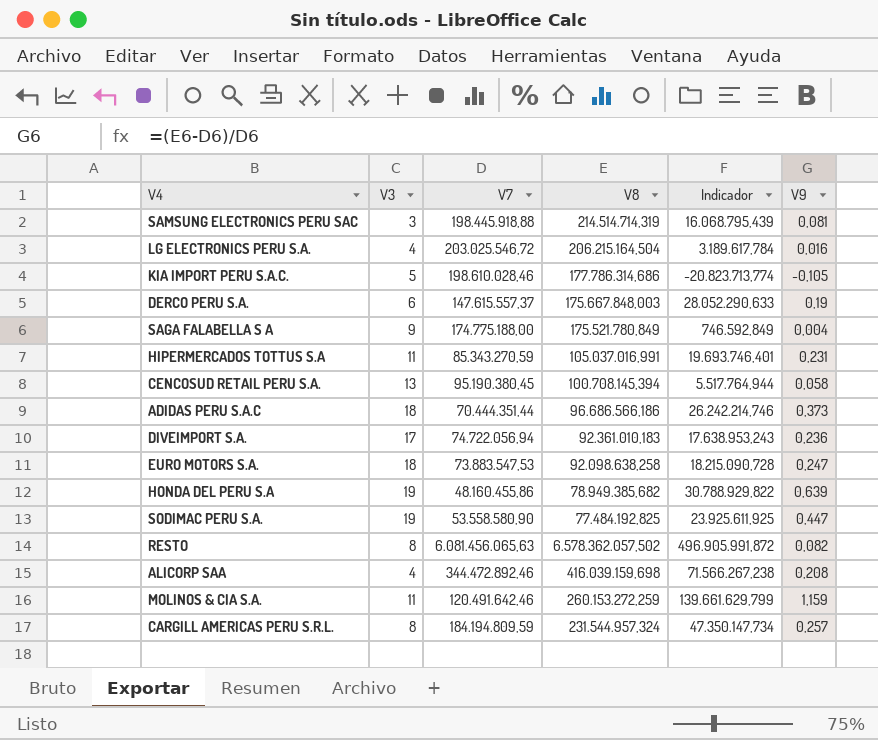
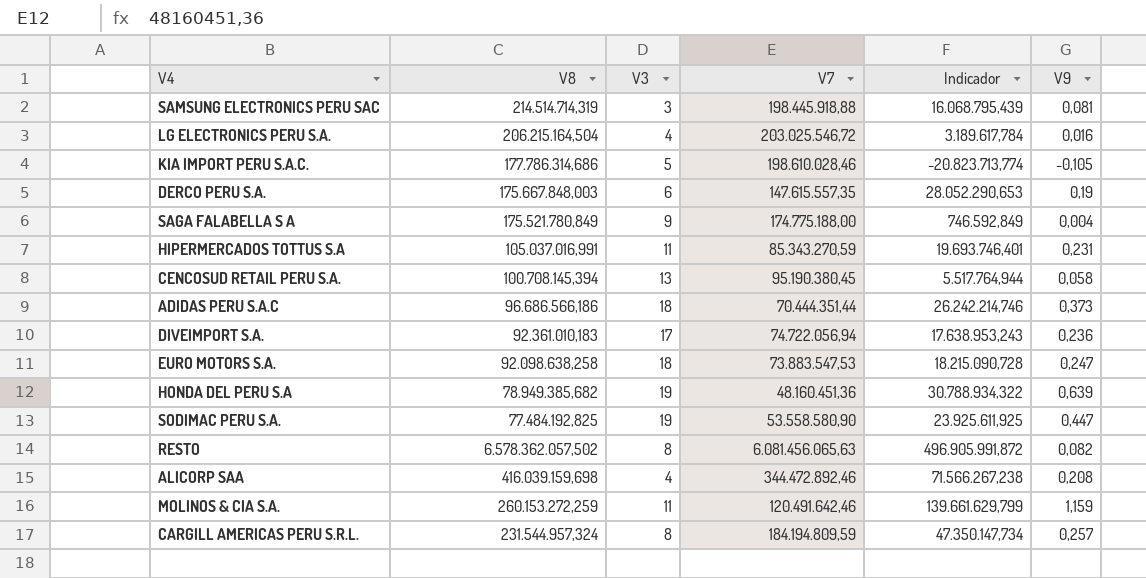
column V8 | position: 4 -> 2
DERCO PERU S.A. | V7: 147.615.557,37 -> 147.615.557,35
DERCO PERU S.A. | Indicador: 28.052.290,633 -> 28.052.290,653
HONDA DEL PERU S.A | V7: 48.160.455,86 -> 48.160.451,36
HONDA DEL PERU S.A | Indicador: 30.788.929,822 -> 30.788.934,322

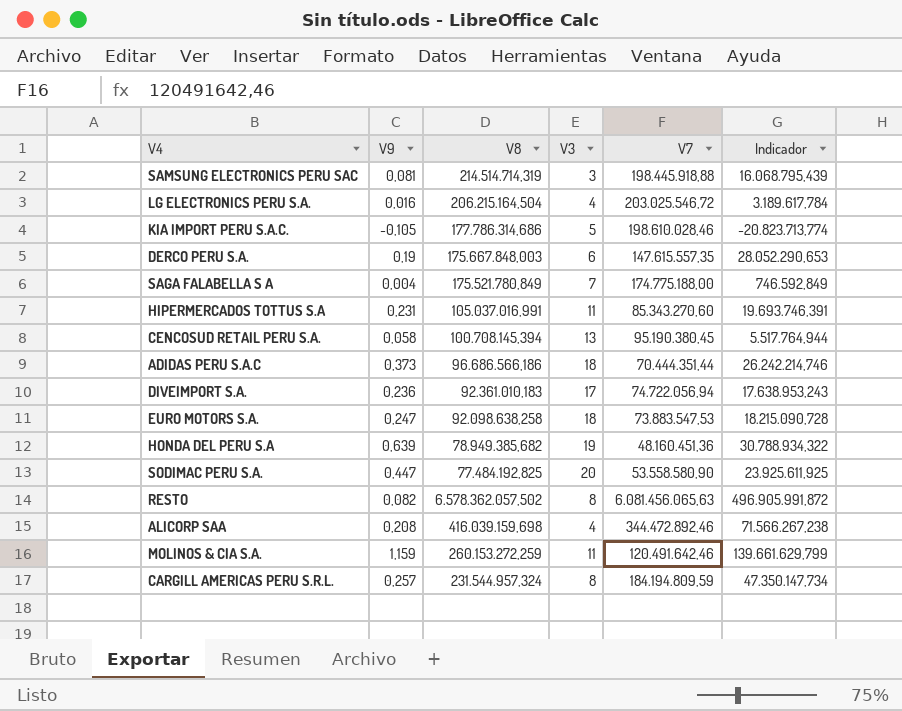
column V9 | position: 6 -> 2
SAGA FALABELLA S A | V3: 9 -> 7
HIPERMERCADOS TOTTUS S.A | V7: 85.343.270,59 -> 85.343.270,60
HIPERMERCADOS TOTTUS S.A | Indicador: 19.693.746,401 -> 19.693.746,391
SODIMAC PERU S.A. | V3: 19 -> 20

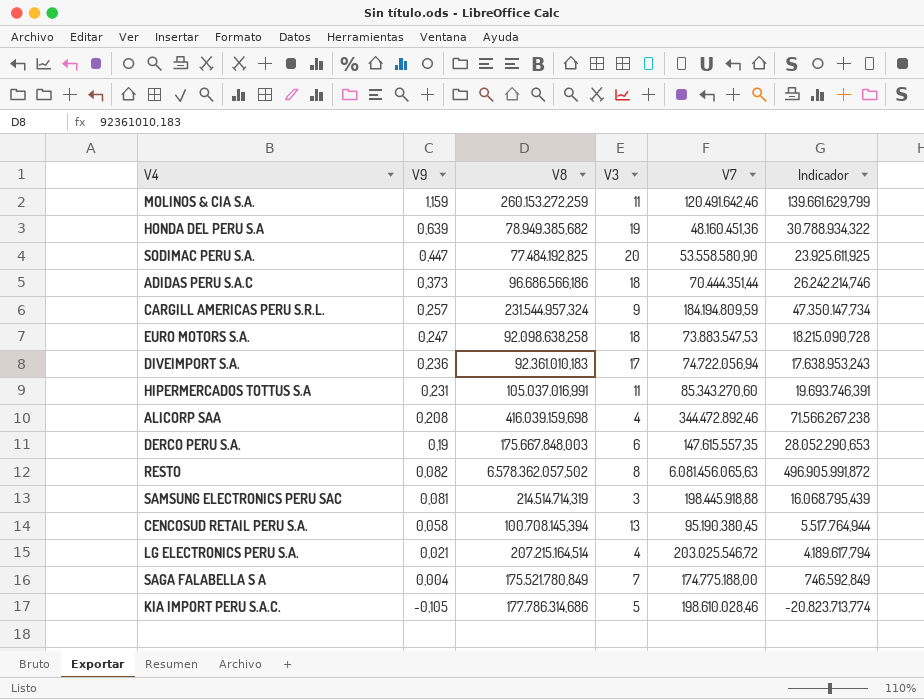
row order: none -> V9 descending
CARGILL AMERICAS PERU S.R.L. | V3: 8 -> 9
LG ELECTRONICS PERU S.A. | V9: 0,016 -> 0,021
LG ELECTRONICS PERU S.A. | V8: 206.215.164,504 -> 207.215.164,514
LG ELECTRONICS PERU S.A. | Indicador: 3.189.617,784 -> 4.189.617,794

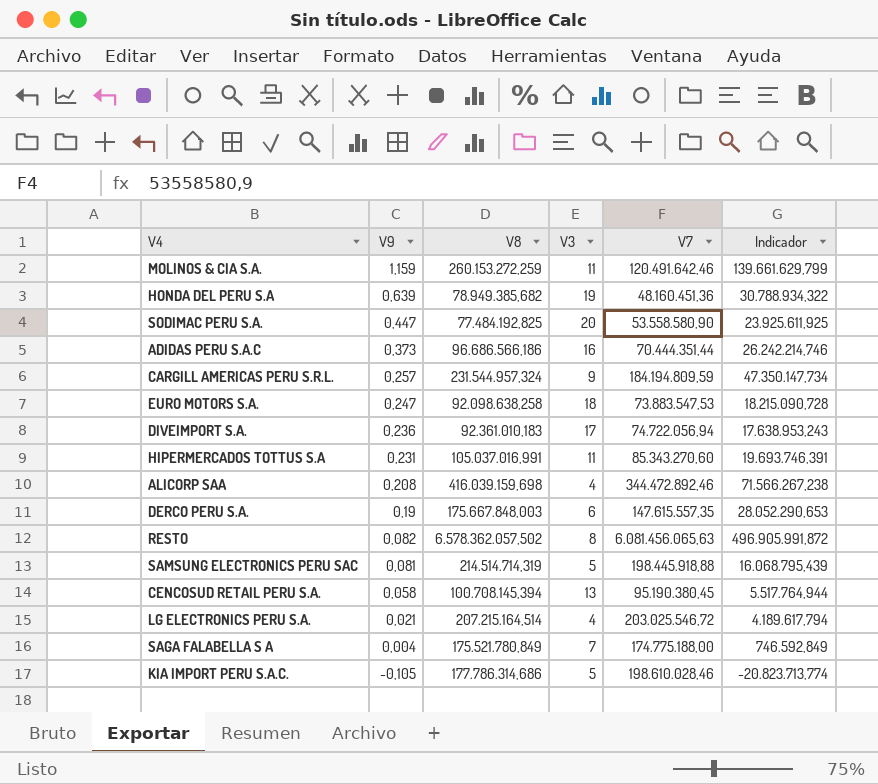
ADIDAS PERU S.A.C | V3: 18 -> 16
SAMSUNG ELECTRONICS PERU SAC | V3: 3 -> 5

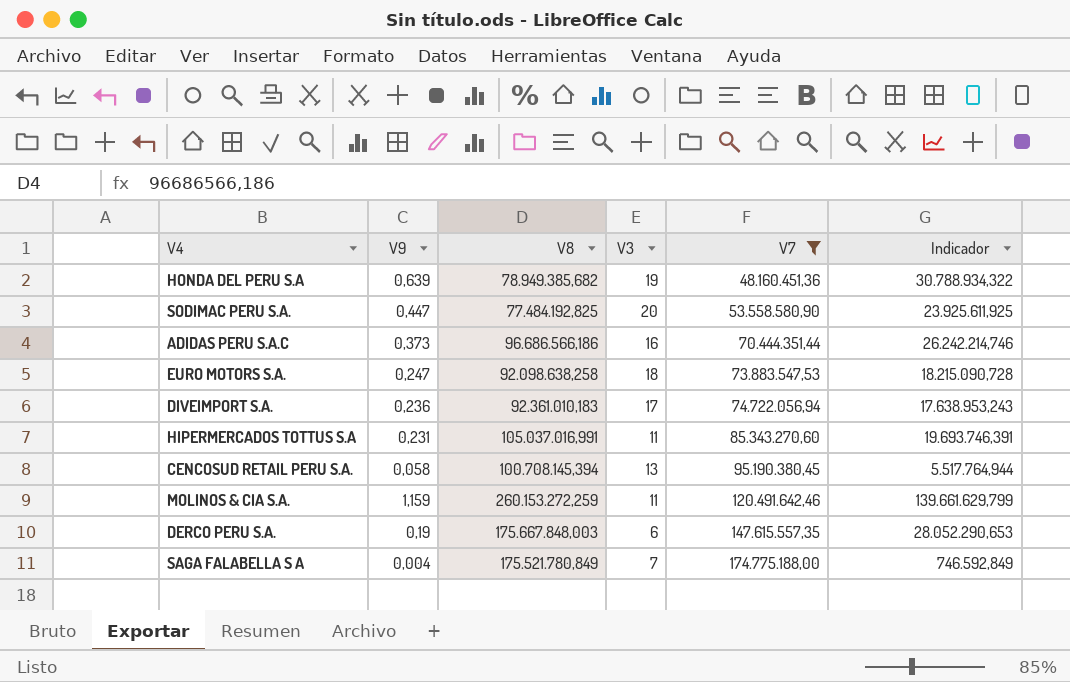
filter: none -> V7 <= 174.775.188,00
row order: V9 descending -> V7 ascending

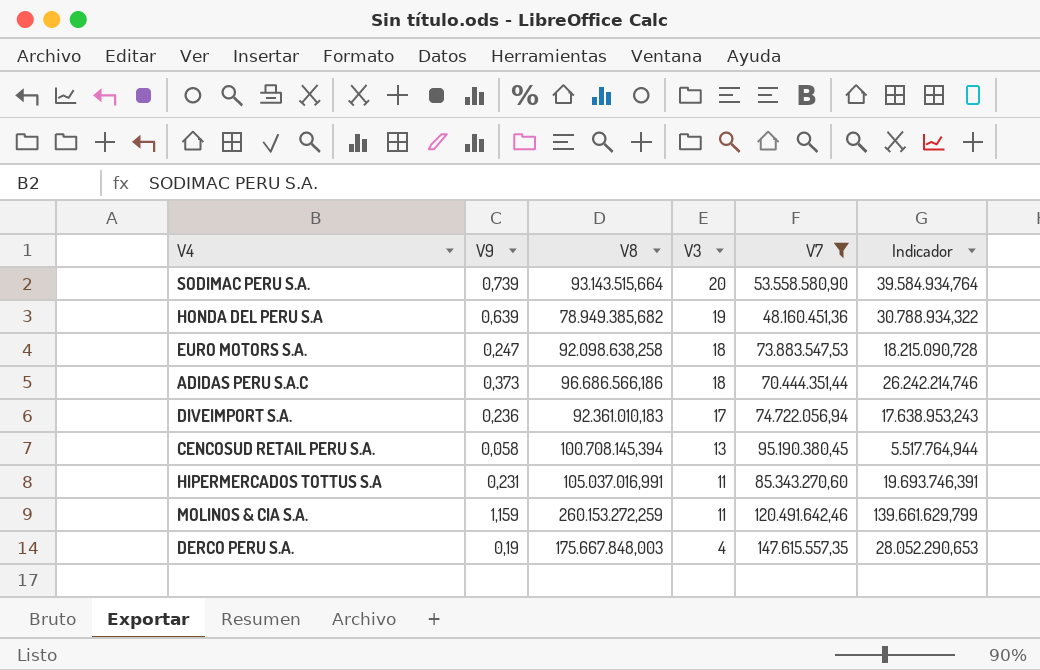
row order: V7 ascending -> V3 descending
row SAGA FALABELLA S A: 0,004 | 175.521.780,849 | 7 | 174.775.188,00 | 746.592,849 -> none
SODIMAC PERU S.A. | V9: 0,447 -> 0,739
SODIMAC PERU S.A. | V8: 77.484.192,825 -> 93.143.515,664
SODIMAC PERU S.A. | Indicador: 23.925.611,925 -> 39.584.934,764
ADIDAS PERU S.A.C | V3: 16 -> 18
DERCO PERU S.A. | V3: 6 -> 4

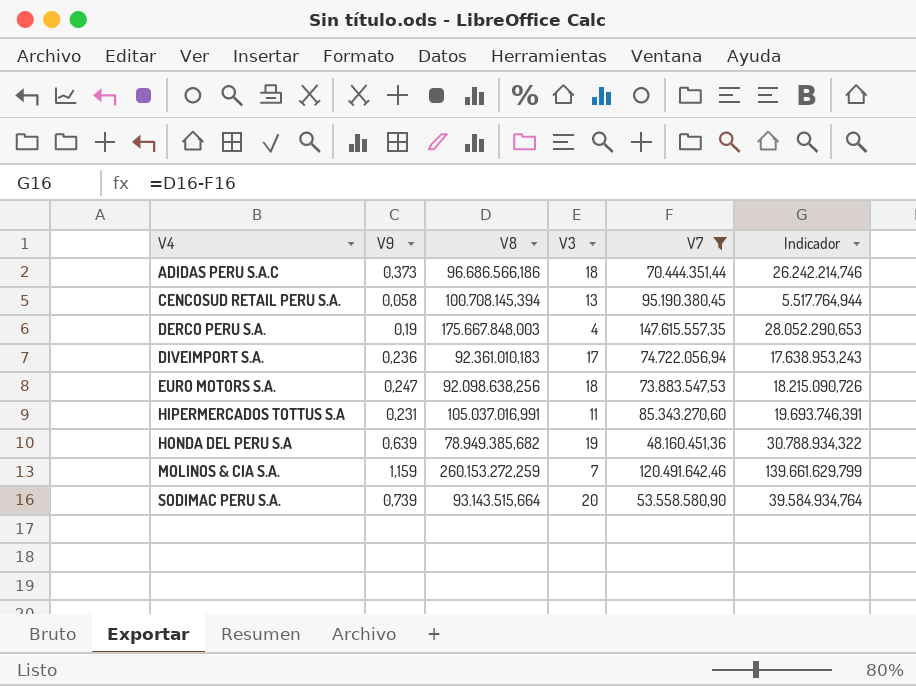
row order: V3 descending -> V4 ascending
EURO MOTORS S.A. | V8: 92.098.638,258 -> 92.098.638,256
EURO MOTORS S.A. | Indicador: 18.215.090,728 -> 18.215.090,726
MOLINOS & CIA S.A. | V3: 11 -> 7

